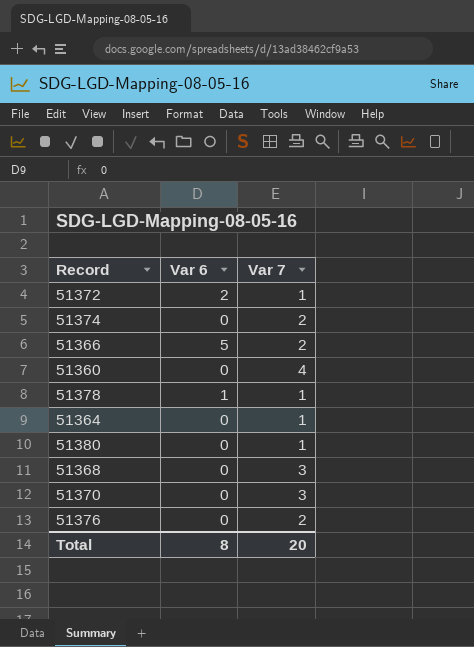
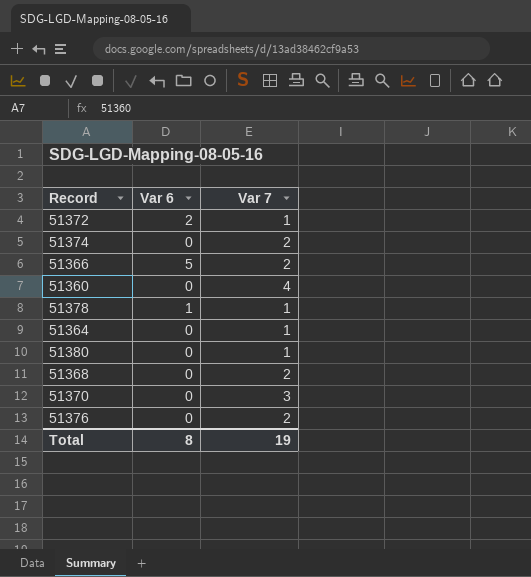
51368 | Var 7: 3 -> 2
Total | Var 7: 20 -> 19

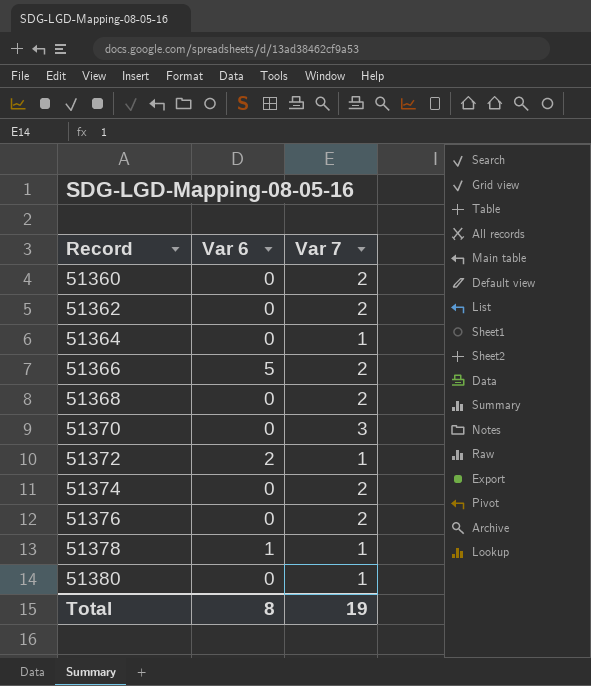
row order: none -> Record ascending
51360 | Var 7: 4 -> 2
row 51362: none -> 0 | 2

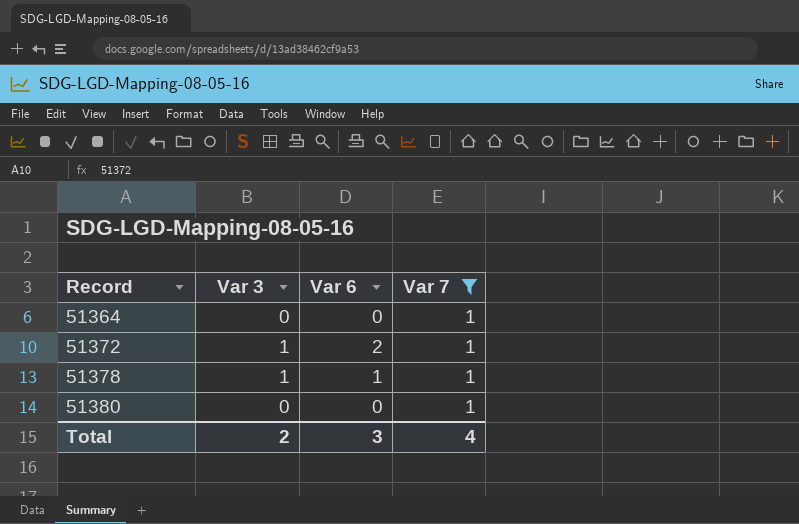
filter: none -> Var 7 = 1
column Var 3 | position: none -> 2
Total | Var 6: 8 -> 3
Total | Var 7: 19 -> 4

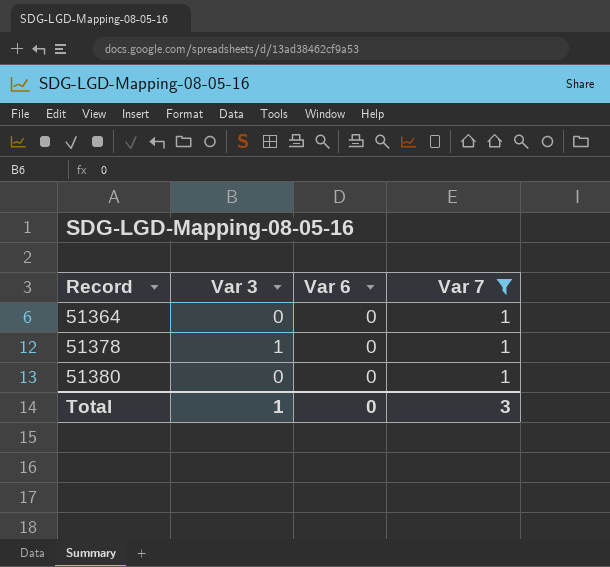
row 51372: 1 | 2 | 1 -> none
51378 | Var 6: 1 -> 0
Total | Var 3: 2 -> 1
Total | Var 6: 3 -> 0
Total | Var 7: 4 -> 3

